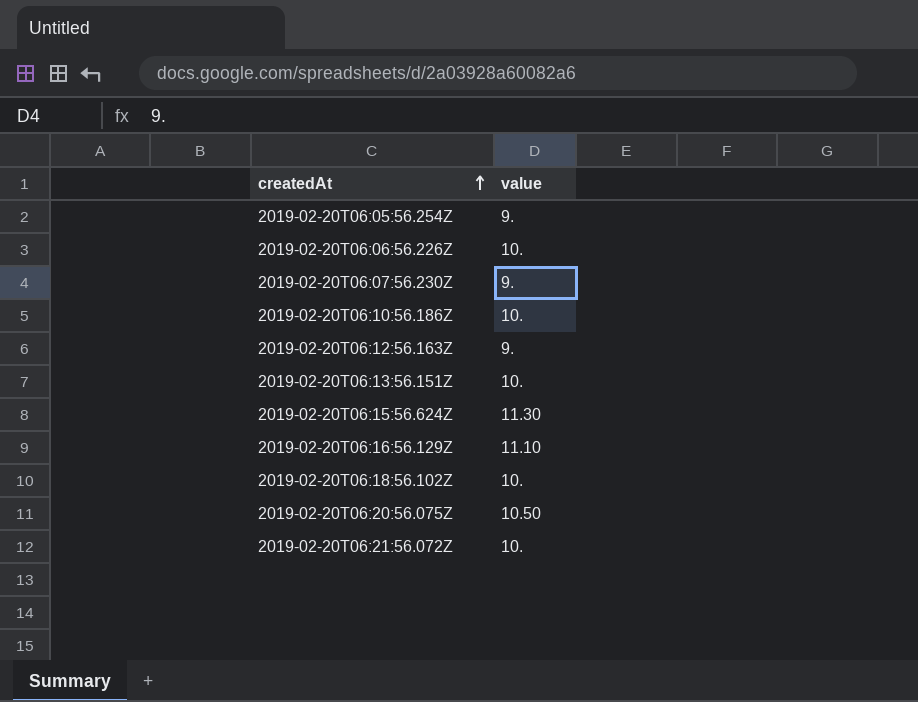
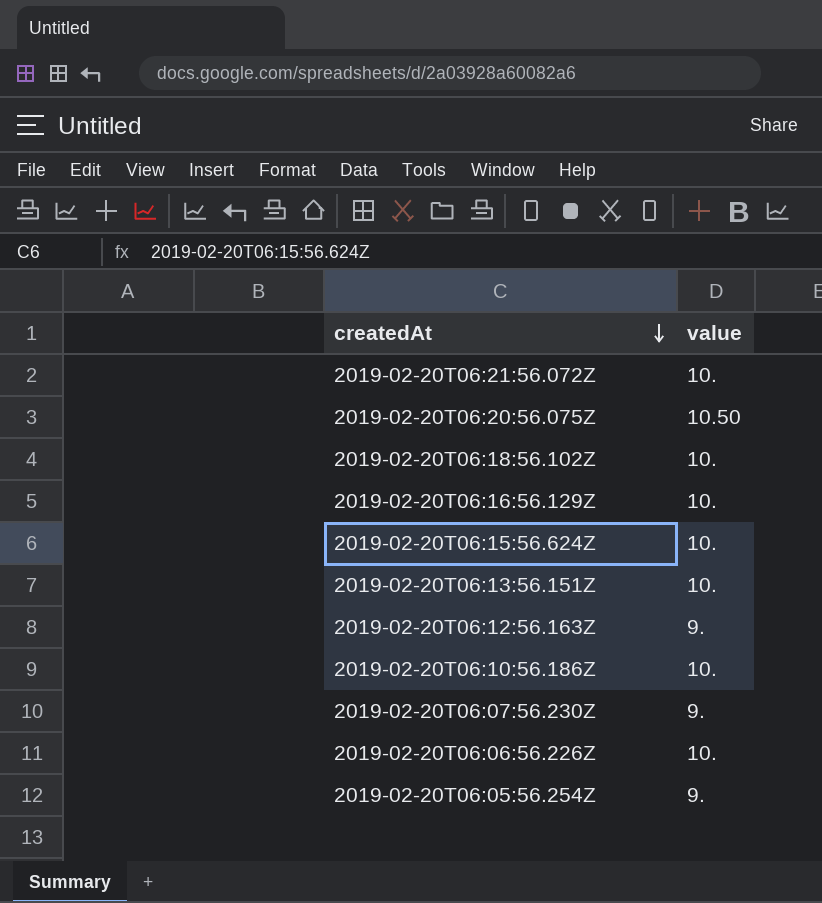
row order: createdAt ascending -> createdAt descending
2019-02-20T06:16:56.129Z | value: 11.10 -> 10.
2019-02-20T06:15:56.624Z | value: 11.30 -> 10.

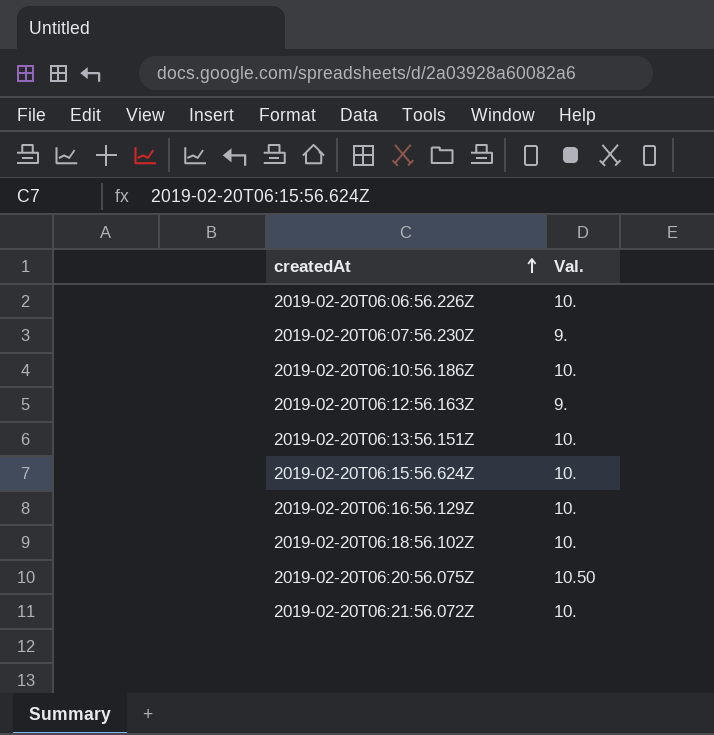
row order: createdAt descending -> createdAt ascending
column name: value -> Val.
row 2019-02-20T06:05:56.254Z: 9. -> none

